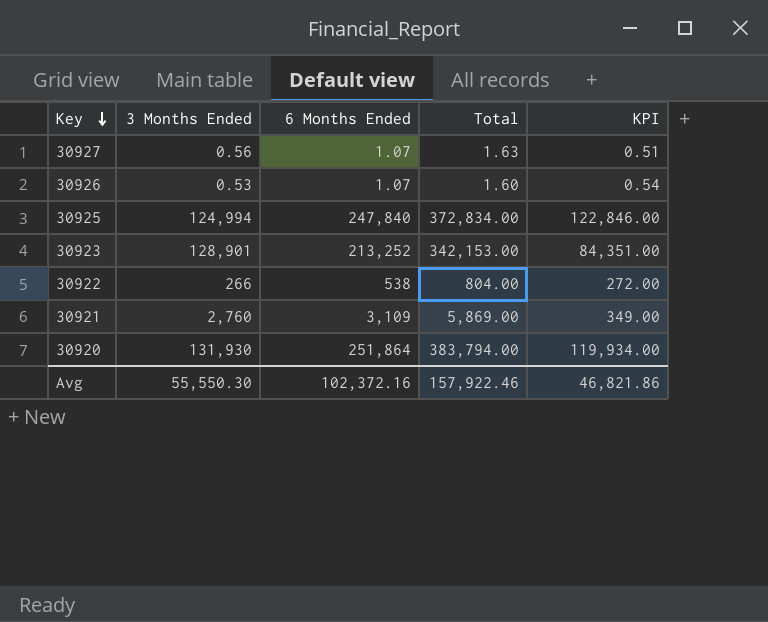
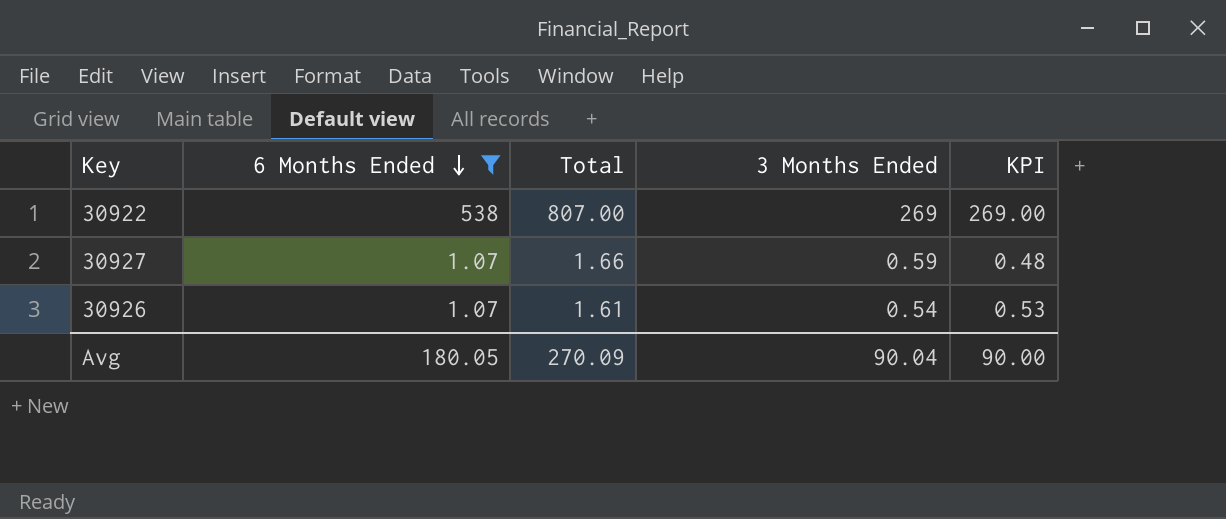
filter: none -> 6 Months Ended <= 538
row order: Key descending -> 6 Months Ended descending
column 3 Months Ended | position: 2 -> 4
30922 | Total: 804.00 -> 807.00
30922 | 3 Months Ended: 266 -> 269
30922 | KPI: 272.00 -> 269.00
30927 | Total: 1.63 -> 1.66
30927 | 3 Months Ended: 0.56 -> 0.59
30927 | KPI: 0.51 -> 0.48
30926 | Total: 1.60 -> 1.61
30926 | 3 Months Ended: 0.53 -> 0.54
30926 | KPI: 0.54 -> 0.53
Avg | 6 Months Ended: 102,372.16 -> 180.05
Avg | Total: 157,922.46 -> 270.09
Avg | 3 Months Ended: 55,550.30 -> 90.04
Avg | KPI: 46,821.86 -> 90.00

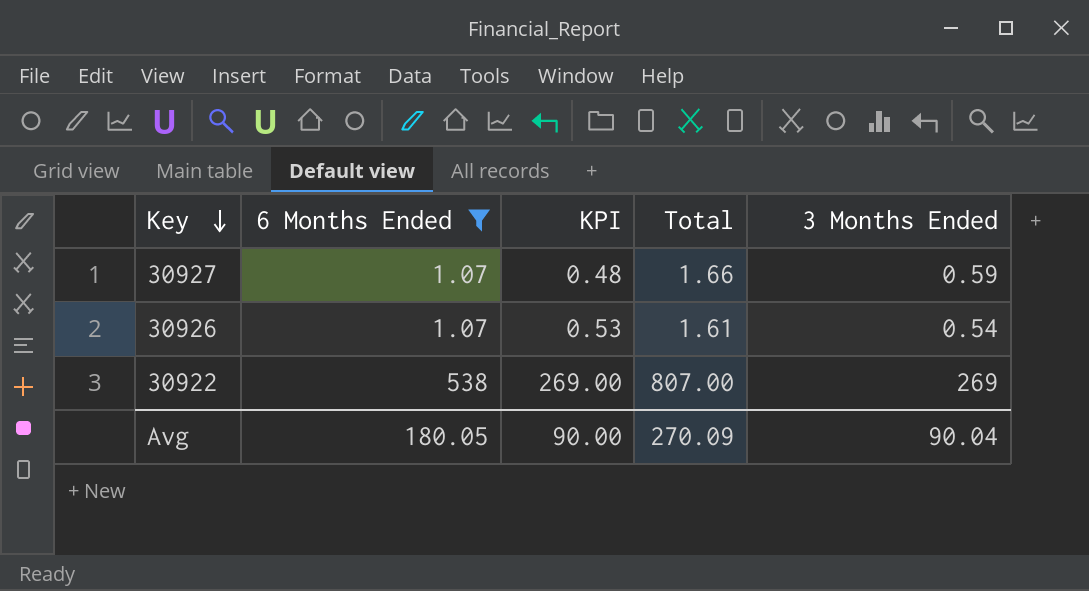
row order: 6 Months Ended descending -> Key descending
column KPI | position: 5 -> 3

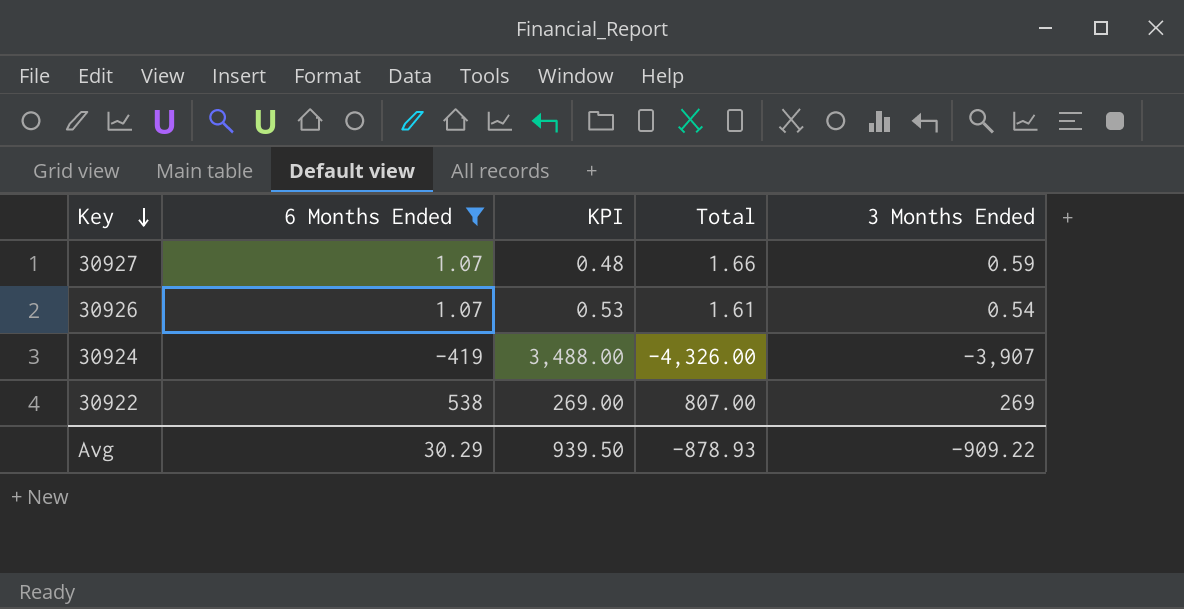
row 30924: none -> -419 | 3,488.00 | -4,326.00 | -3,907
Avg | 6 Months Ended: 180.05 -> 30.29
Avg | KPI: 90.00 -> 939.50
Avg | Total: 270.09 -> -878.93
Avg | 3 Months Ended: 90.04 -> -909.22

